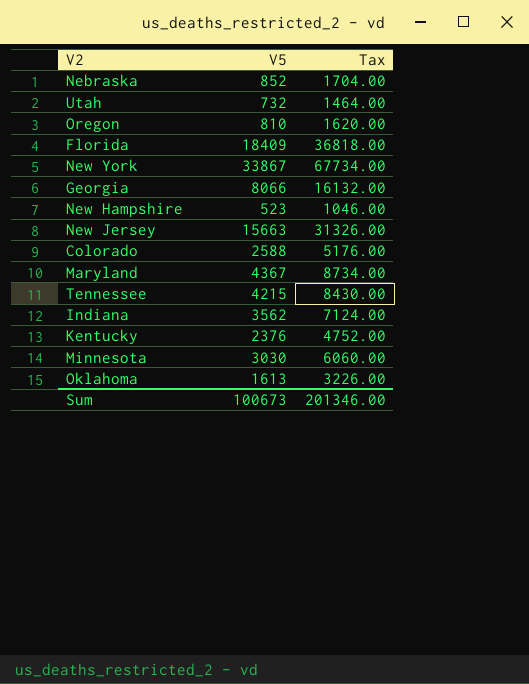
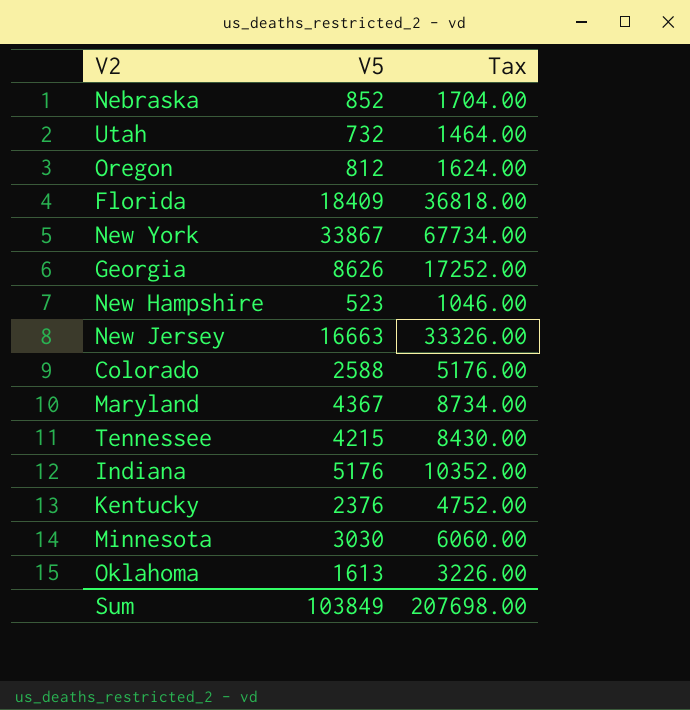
Oregon | V5: 810 -> 812
Oregon | Tax: 1620.00 -> 1624.00
Georgia | V5: 8066 -> 8626
Georgia | Tax: 16132.00 -> 17252.00
New Jersey | V5: 15663 -> 16663
New Jersey | Tax: 31326.00 -> 33326.00
Indiana | V5: 3562 -> 5176
Indiana | Tax: 7124.00 -> 10352.00
Sum | V5: 100673 -> 103849
Sum | Tax: 201346.00 -> 207698.00

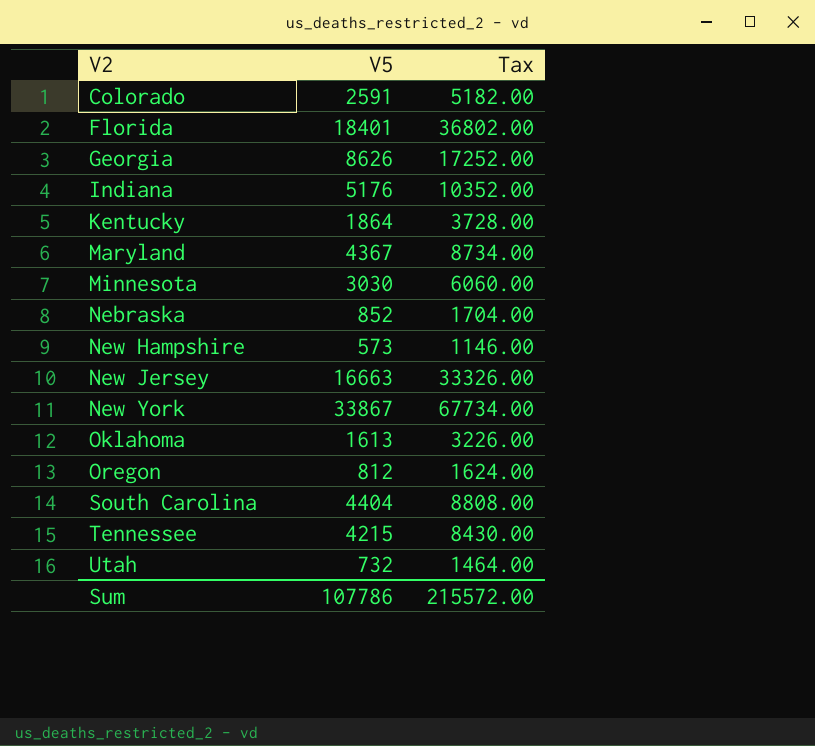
row order: none -> V2 ascending
Colorado | V5: 2588 -> 2591
Colorado | Tax: 5176.00 -> 5182.00
Florida | V5: 18409 -> 18401
Florida | Tax: 36818.00 -> 36802.00
Kentucky | V5: 2376 -> 1864
Kentucky | Tax: 4752.00 -> 3728.00
New Hampshire | V5: 523 -> 573
New Hampshire | Tax: 1046.00 -> 1146.00
row South Carolina: none -> 4404 | 8808.00
Sum | V5: 103849 -> 107786
Sum | Tax: 207698.00 -> 215572.00

